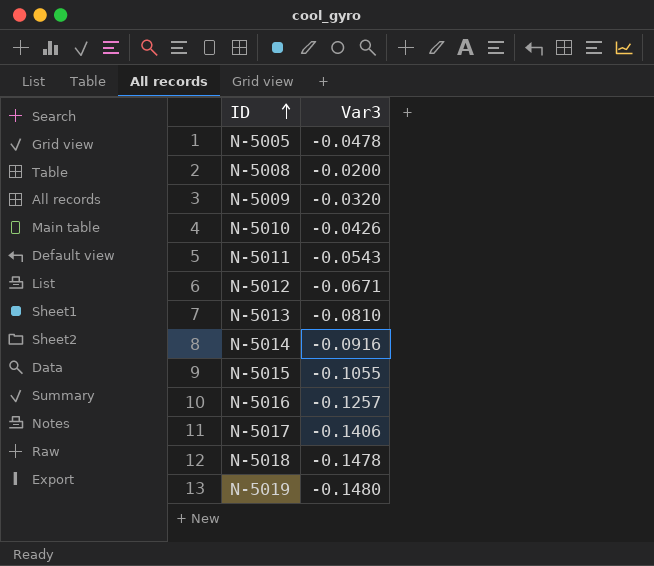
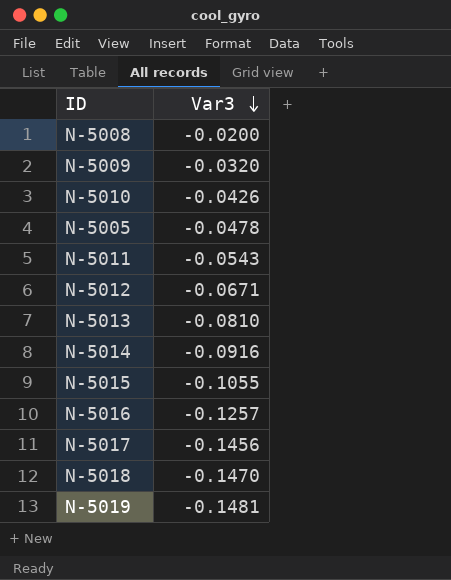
row order: ID ascending -> Var3 descending
N-5017 | Var3: -0.1406 -> -0.1456
N-5018 | Var3: -0.1478 -> -0.1470
N-5019 | Var3: -0.1480 -> -0.1481

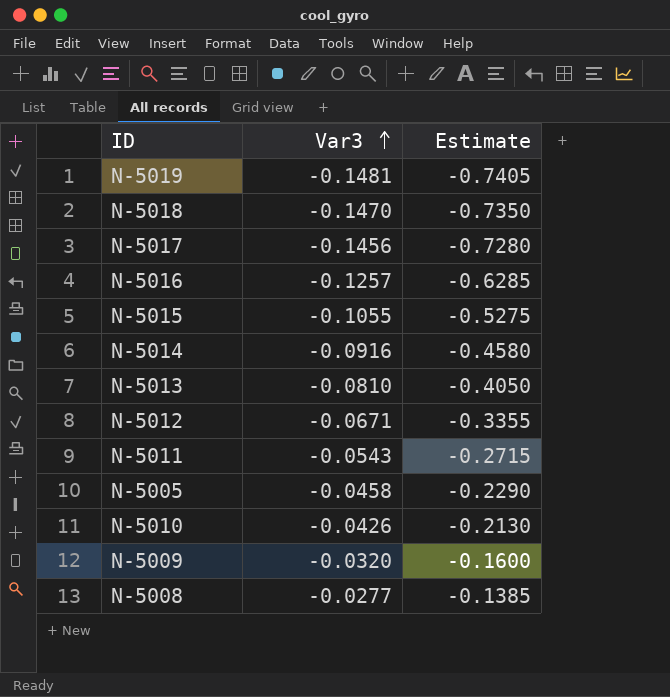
row order: Var3 descending -> Var3 ascending
column Estimate | formula: none -> [Var3] * 5
N-5005 | Var3: -0.0478 -> -0.0458
N-5008 | Var3: -0.0200 -> -0.0277

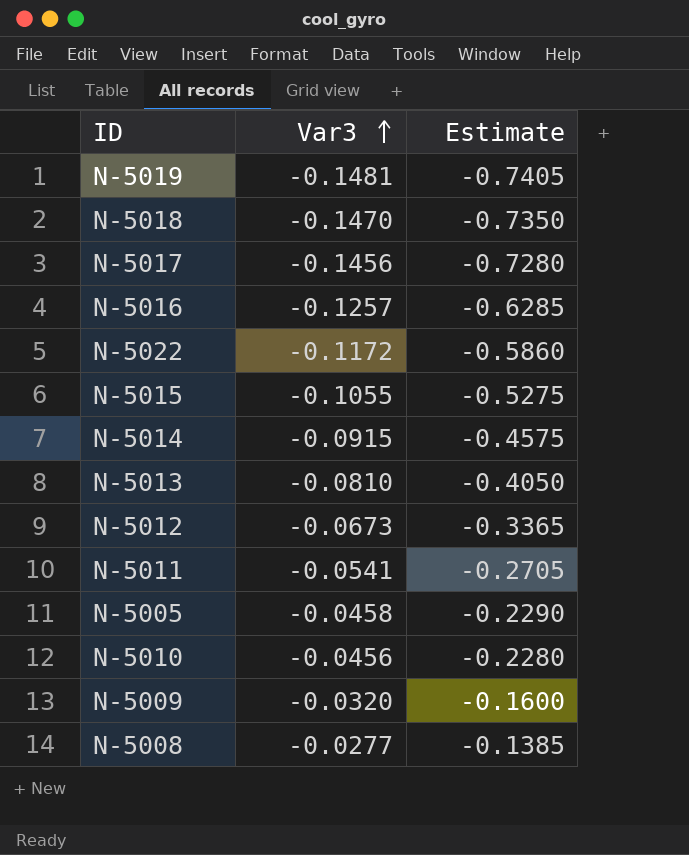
row N-5022: none -> -0.1172 | -0.5860
N-5014 | Var3: -0.0916 -> -0.0915
N-5014 | Estimate: -0.4580 -> -0.4575
N-5012 | Var3: -0.0671 -> -0.0673
N-5012 | Estimate: -0.3355 -> -0.3365
N-5011 | Var3: -0.0543 -> -0.0541
N-5011 | Estimate: -0.2715 -> -0.2705
N-5010 | Var3: -0.0426 -> -0.0456
N-5010 | Estimate: -0.2130 -> -0.2280

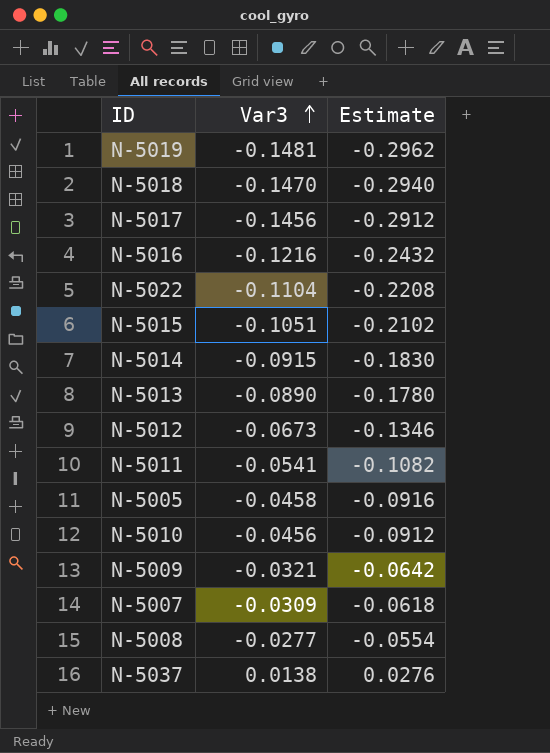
column Estimate | formula: [Var3] * 5 -> [Var3] * 2
N-5016 | Var3: -0.1257 -> -0.1216
N-5022 | Var3: -0.1172 -> -0.1104
N-5015 | Var3: -0.1055 -> -0.1051
N-5013 | Var3: -0.0810 -> -0.0890
N-5009 | Var3: -0.0320 -> -0.0321
row N-5007: none -> -0.0309 | -0.0618
row N-5037: none -> 0.0138 | 0.0276

